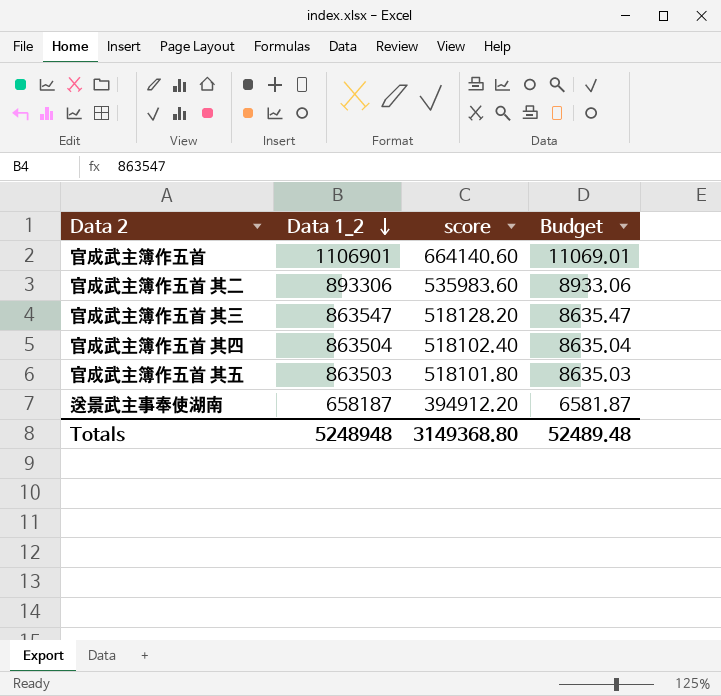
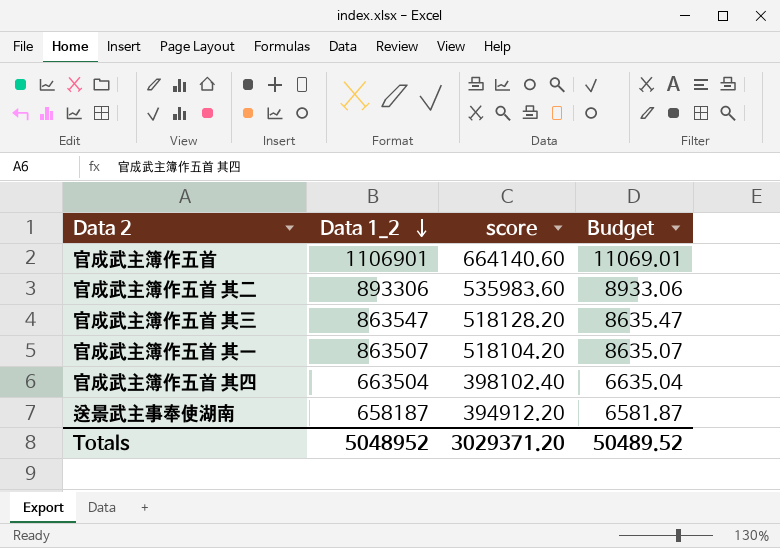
row 官成武主簿作五首 其五: 863503 | 518101.80 | 8635.03 -> none
row 官成武主簿作五首 其一: none -> 863507 | 518104.20 | 8635.07
官成武主簿作五首 其四 | Data 1_2: 863504 -> 663504
官成武主簿作五首 其四 | score: 518102.40 -> 398102.40
官成武主簿作五首 其四 | Budget: 8635.04 -> 6635.04
Totals | Data 1_2: 5248948 -> 5048952
Totals | score: 3149368.80 -> 3029371.20
Totals | Budget: 52489.48 -> 50489.52

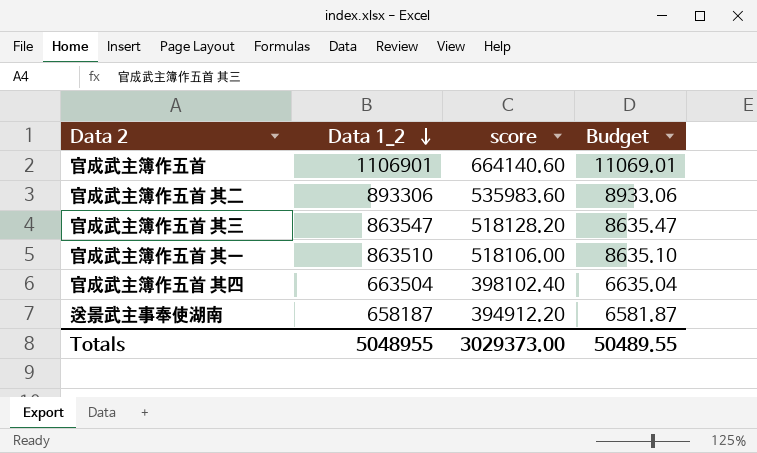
官成武主簿作五首 其一 | Data 1_2: 863507 -> 863510
官成武主簿作五首 其一 | score: 518104.20 -> 518106.00
官成武主簿作五首 其一 | Budget: 8635.07 -> 8635.10
Totals | Data 1_2: 5048952 -> 5048955
Totals | score: 3029371.20 -> 3029373.00
Totals | Budget: 50489.52 -> 50489.55

